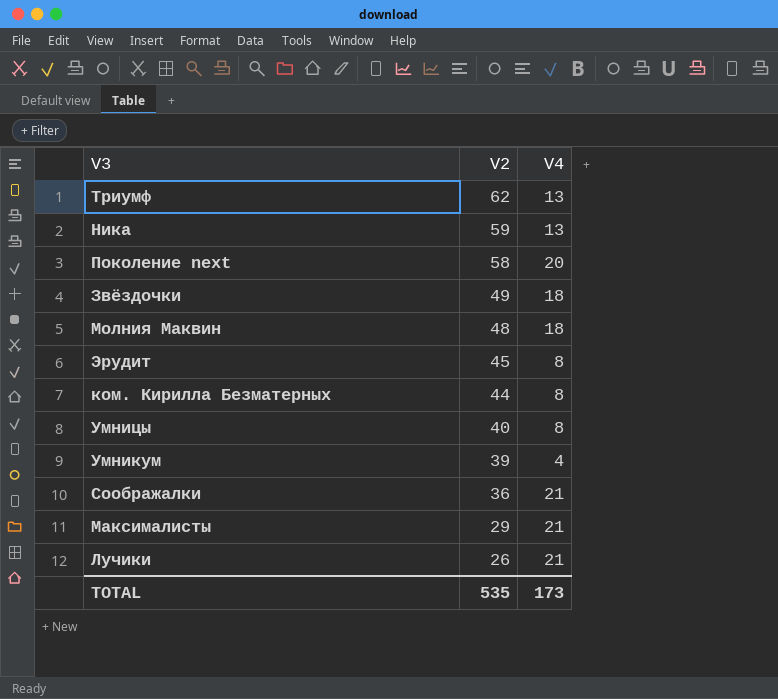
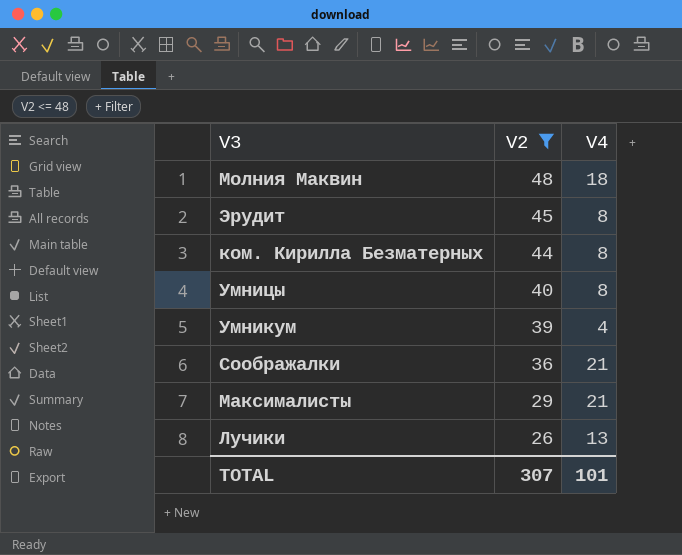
filter: none -> V2 <= 48
Лучики | V4: 21 -> 13
TOTAL | V2: 535 -> 307
TOTAL | V4: 173 -> 101

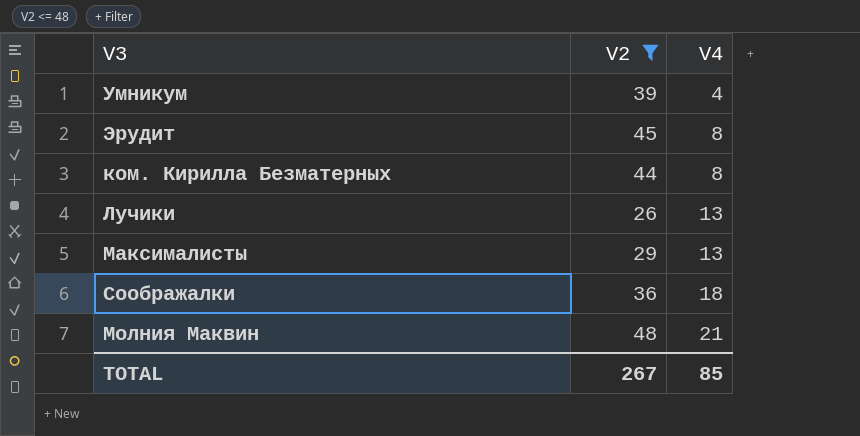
row order: V2 descending -> V4 ascending
row Умницы: 40 | 8 -> none
Максималисты | V4: 21 -> 13
Соображалки | V4: 21 -> 18
Молния Маквин | V4: 18 -> 21
TOTAL | V2: 307 -> 267
TOTAL | V4: 101 -> 85

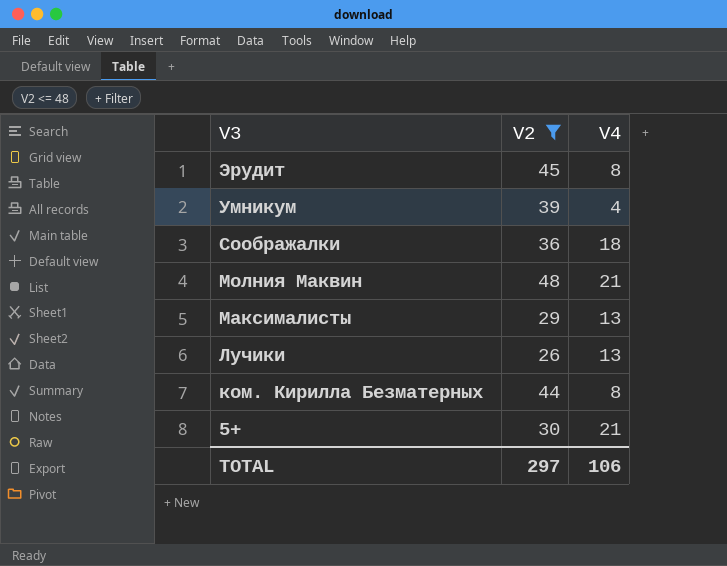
row order: V4 ascending -> V3 descending
row 5+: none -> 30 | 21
TOTAL | V2: 267 -> 297
TOTAL | V4: 85 -> 106

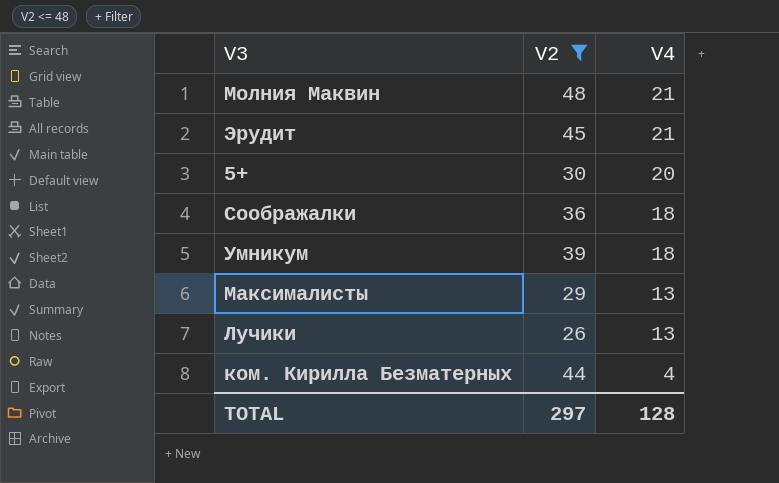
row order: V3 descending -> V4 descending
Эрудит | V4: 8 -> 21
5+ | V4: 21 -> 20
Умникум | V4: 4 -> 18
ком. Кирилла Безматерных | V4: 8 -> 4
TOTAL | V4: 106 -> 128

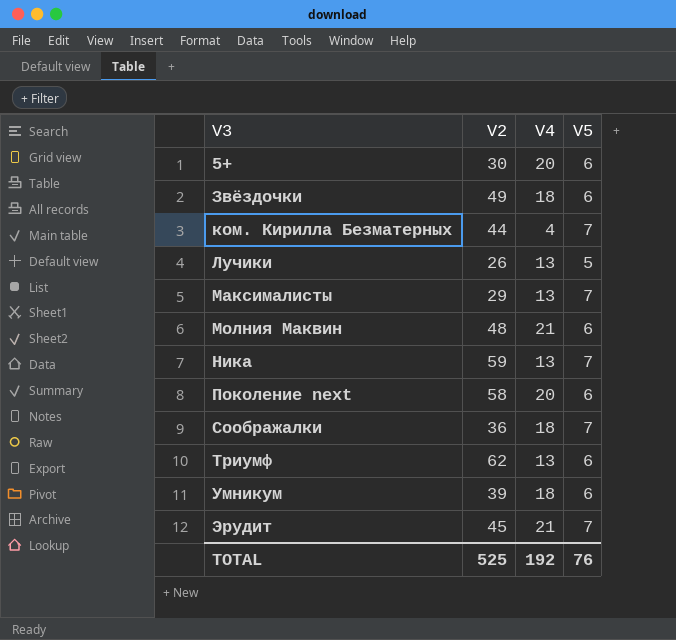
filter: V2 <= 48 -> none
row order: V4 descending -> V3 ascending
column V5 | position: none -> 4
TOTAL | V2: 297 -> 525
TOTAL | V4: 128 -> 192

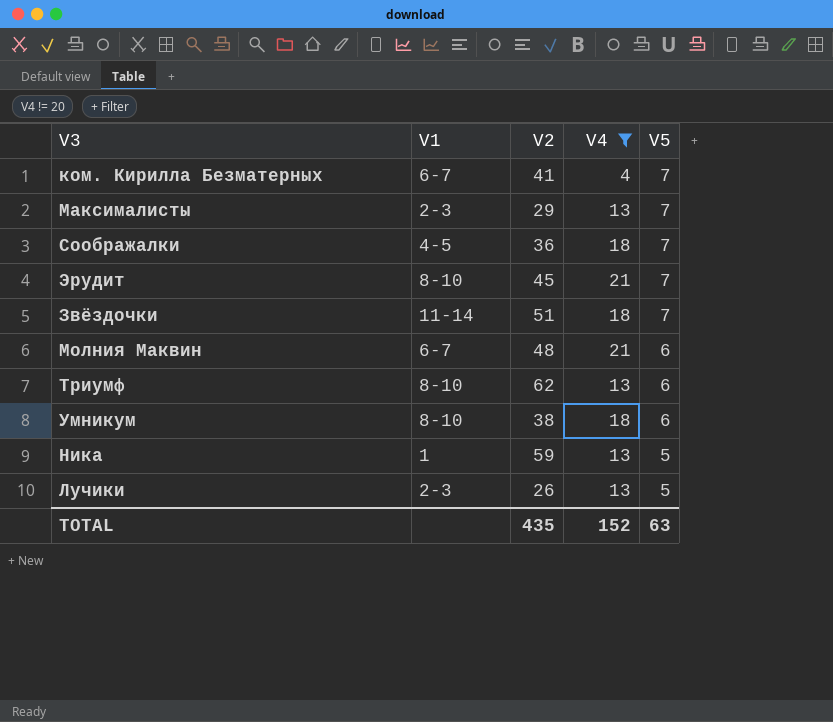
filter: none -> V4 != 20
row order: V3 ascending -> V5 descending
column V1 | position: none -> 2
ком. Кирилла Безматерных | V2: 44 -> 41
Звёздочки | V2: 49 -> 51
Звёздочки | V5: 6 -> 7
Умникум | V2: 39 -> 38
Ника | V5: 7 -> 5
TOTAL | V2: 525 -> 435
TOTAL | V4: 192 -> 152
TOTAL | V5: 76 -> 63

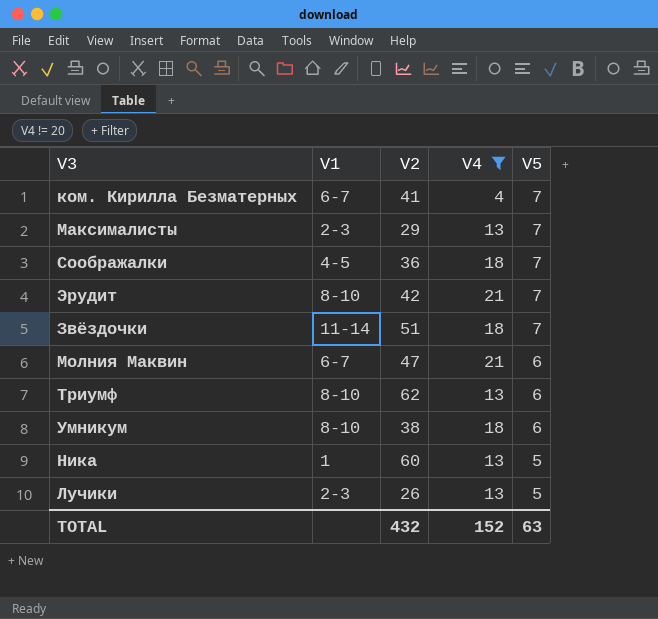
Эрудит | V2: 45 -> 42
Молния Маквин | V2: 48 -> 47
Ника | V2: 59 -> 60
TOTAL | V2: 435 -> 432

